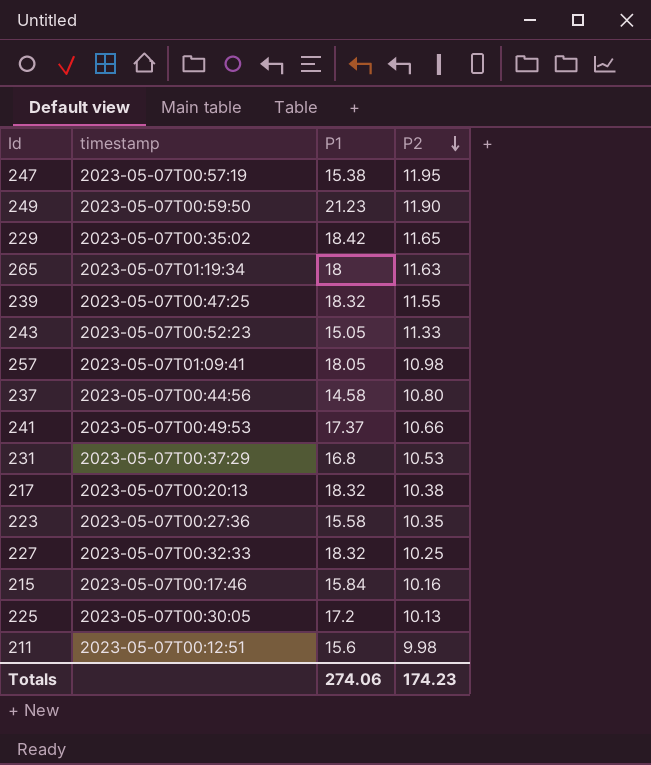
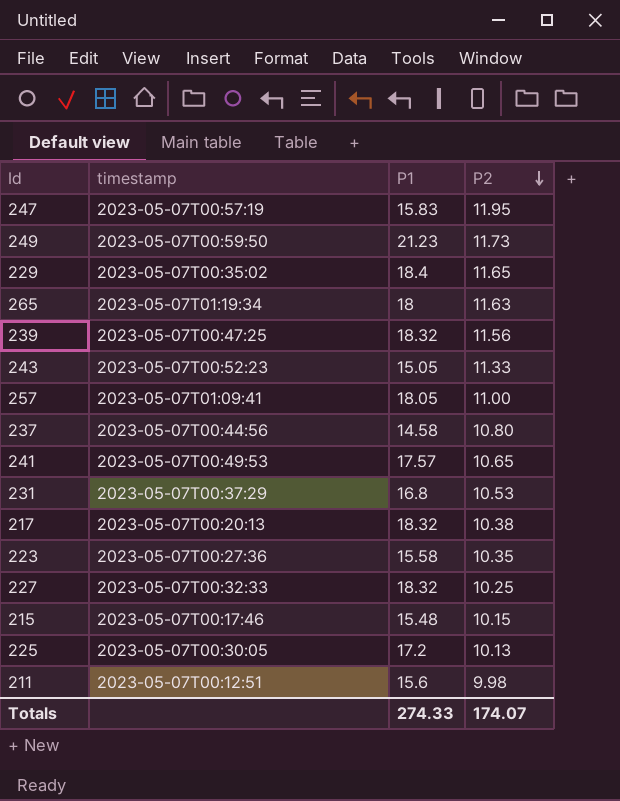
247 | P1: 15.38 -> 15.83
249 | P2: 11.90 -> 11.73
229 | P1: 18.42 -> 18.4
239 | P2: 11.55 -> 11.56
257 | P2: 10.98 -> 11.00
241 | P1: 17.37 -> 17.57
241 | P2: 10.66 -> 10.65
215 | P1: 15.84 -> 15.48
215 | P2: 10.16 -> 10.15
Totals | P1: 274.06 -> 274.33
Totals | P2: 174.23 -> 174.07

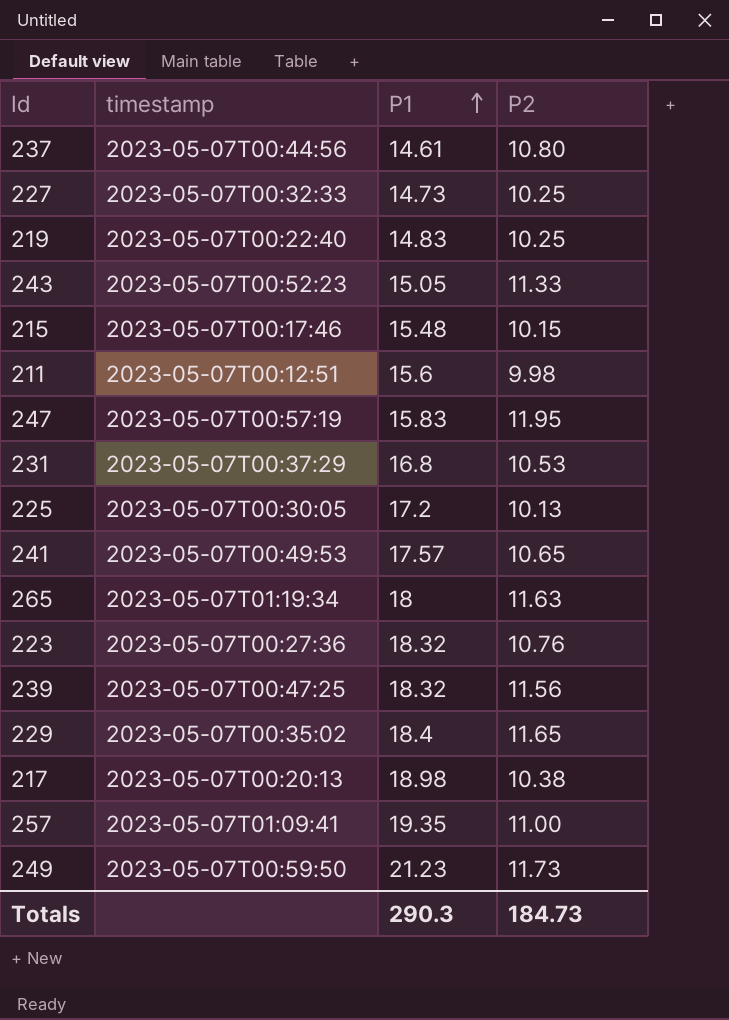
row order: P2 descending -> P1 ascending
237 | P1: 14.58 -> 14.61
227 | P1: 18.32 -> 14.73
row 219: none -> 2023-05-07T00:22:40 | 14.83 | 10.25
223 | P1: 15.58 -> 18.32
223 | P2: 10.35 -> 10.76
217 | P1: 18.32 -> 18.98
257 | P1: 18.05 -> 19.35
Totals | P1: 274.33 -> 290.3
Totals | P2: 174.07 -> 184.73

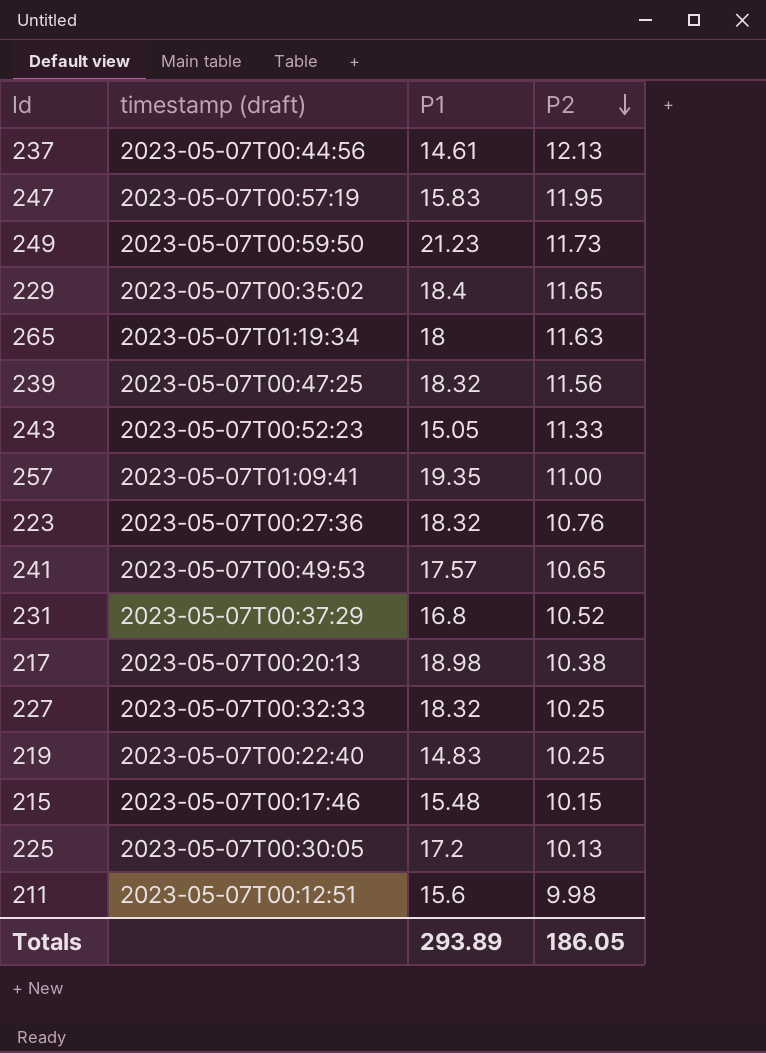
row order: P1 ascending -> P2 descending
column name: timestamp -> timestamp (draft)
237 | P2: 10.80 -> 12.13
231 | P2: 10.53 -> 10.52
227 | P1: 14.73 -> 18.32
Totals | P1: 290.3 -> 293.89
Totals | P2: 184.73 -> 186.05

